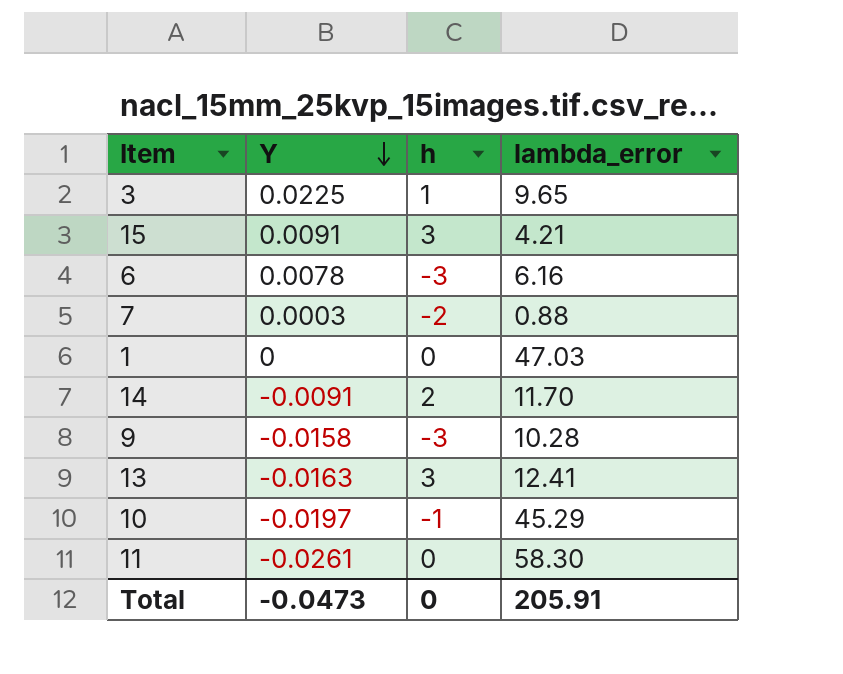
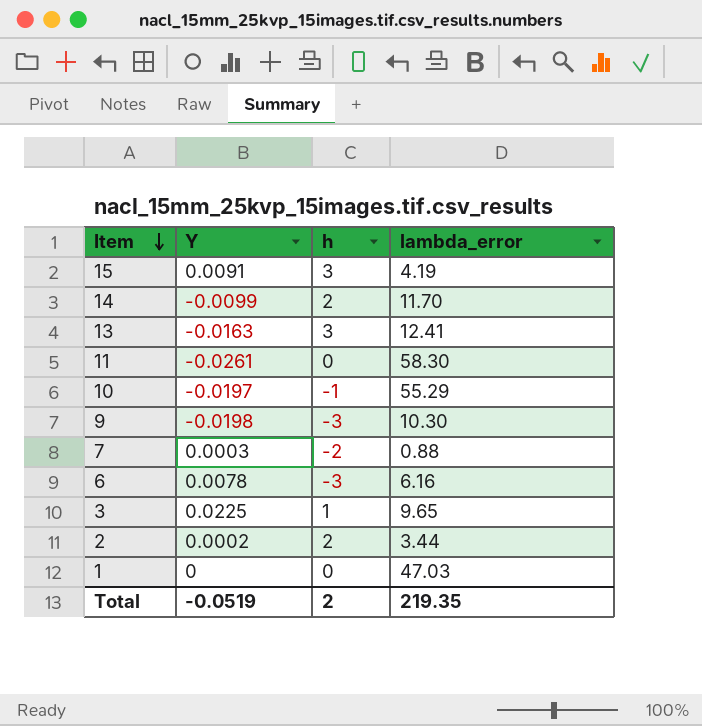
row order: Y descending -> Item descending
15 | lambda_error: 4.21 -> 4.19
14 | Y: -0.0091 -> -0.0099
10 | lambda_error: 45.29 -> 55.29
9 | Y: -0.0158 -> -0.0198
9 | lambda_error: 10.28 -> 10.30
row 2: none -> 0.0002 | 2 | 3.44
Total | Y: -0.0473 -> -0.0519
Total | h: 0 -> 2
Total | lambda_error: 205.91 -> 219.35

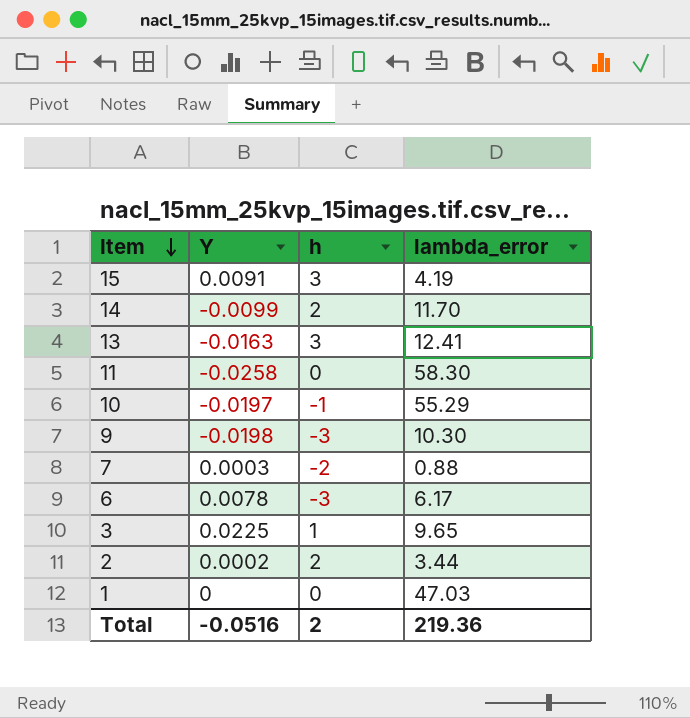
11 | Y: -0.0261 -> -0.0258
6 | lambda_error: 6.16 -> 6.17
Total | Y: -0.0519 -> -0.0516
Total | lambda_error: 219.35 -> 219.36

